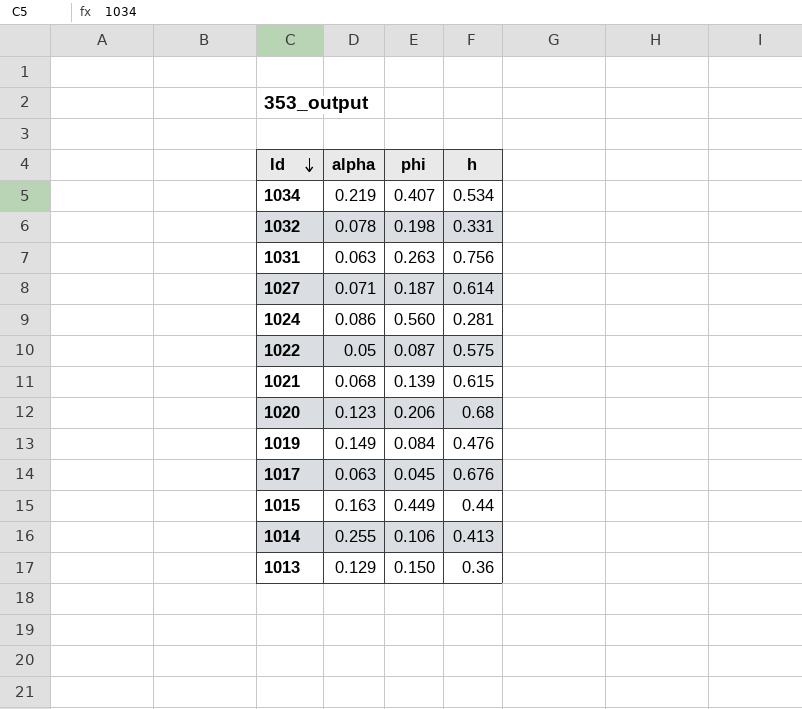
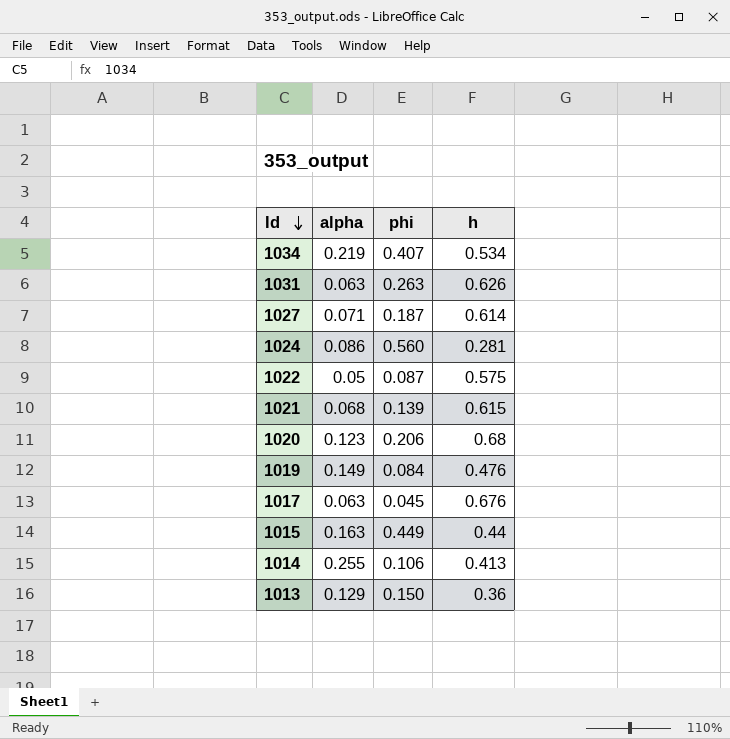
row 1032: 0.078 | 0.198 | 0.331 -> none
1031 | h: 0.756 -> 0.626

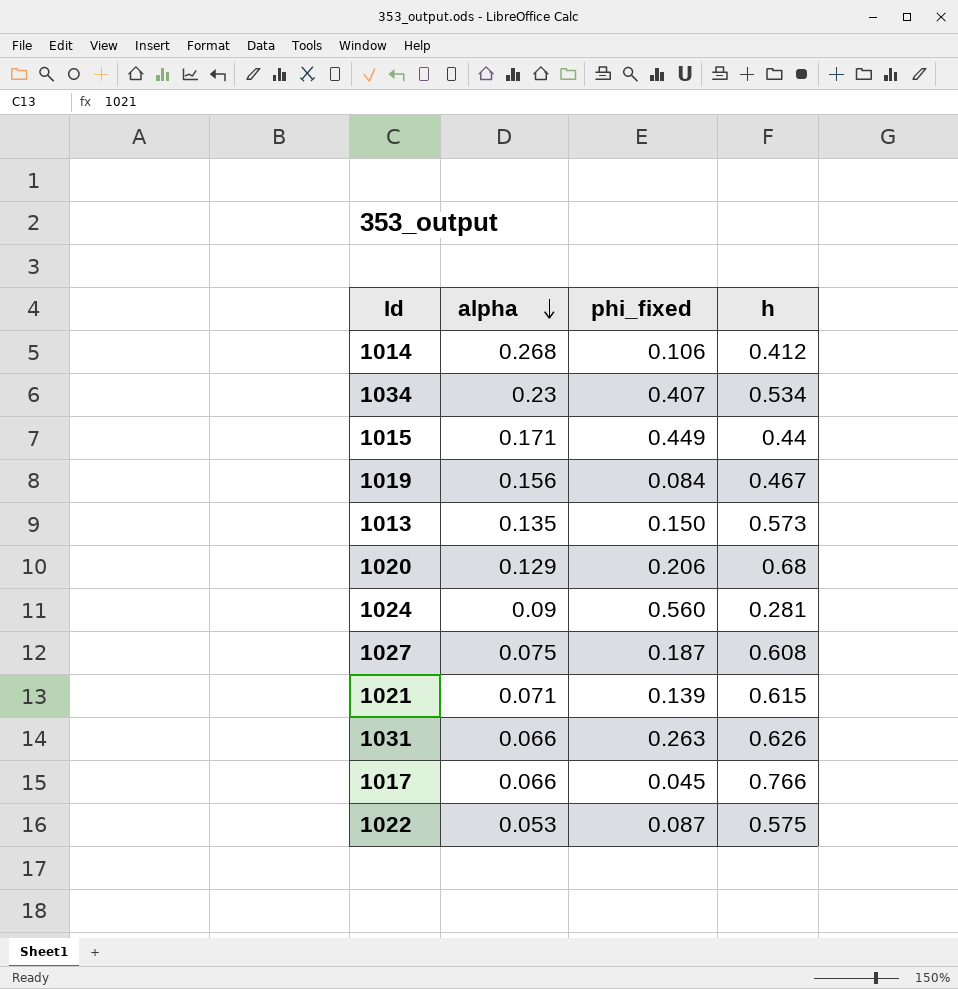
row order: Id descending -> alpha descending
column name: phi -> phi_fixed
1014 | alpha: 0.255 -> 0.268
1014 | h: 0.413 -> 0.412
1034 | alpha: 0.219 -> 0.23
1015 | alpha: 0.163 -> 0.171
1019 | alpha: 0.149 -> 0.156
1019 | h: 0.476 -> 0.467
1013 | alpha: 0.129 -> 0.135
1013 | h: 0.36 -> 0.573
1020 | alpha: 0.123 -> 0.129
1024 | alpha: 0.086 -> 0.09
1027 | alpha: 0.071 -> 0.075
1027 | h: 0.614 -> 0.608
1021 | alpha: 0.068 -> 0.071
1031 | alpha: 0.063 -> 0.066
1017 | alpha: 0.063 -> 0.066
1017 | h: 0.676 -> 0.766
1022 | alpha: 0.05 -> 0.053

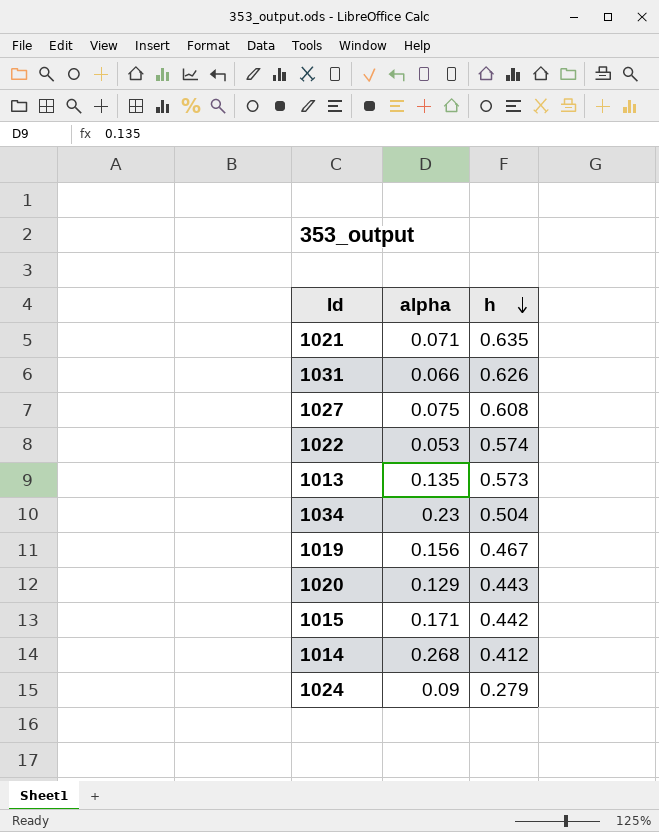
row order: alpha descending -> h descending
column phi_fixed | position: 3 -> none
row 1017: 0.066 | 0.045 | 0.766 -> none
1021 | h: 0.615 -> 0.635
1022 | h: 0.575 -> 0.574
1034 | h: 0.534 -> 0.504
1020 | h: 0.68 -> 0.443
1015 | h: 0.44 -> 0.442
1024 | h: 0.281 -> 0.279

